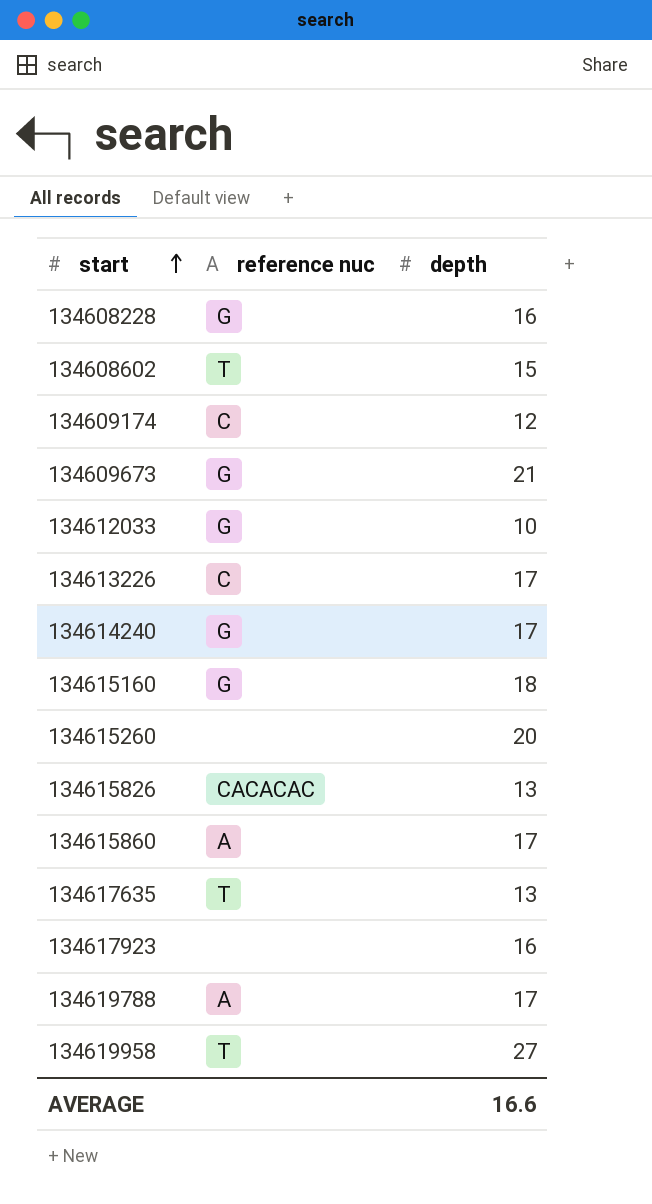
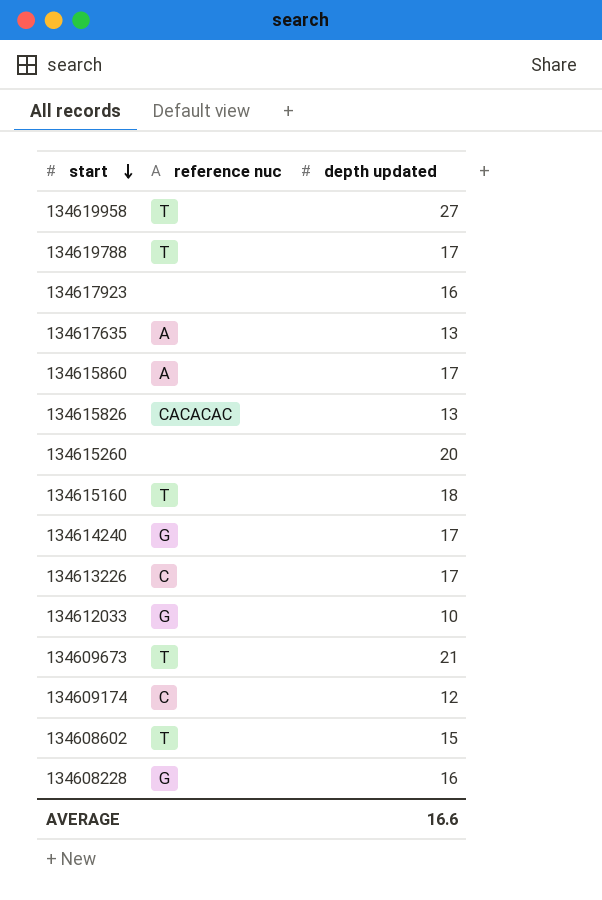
row order: start ascending -> start descending
column name: depth -> depth updated
134619788 | reference nuc: A -> T
134617635 | reference nuc: T -> A
134615160 | reference nuc: G -> T
134609673 | reference nuc: G -> T

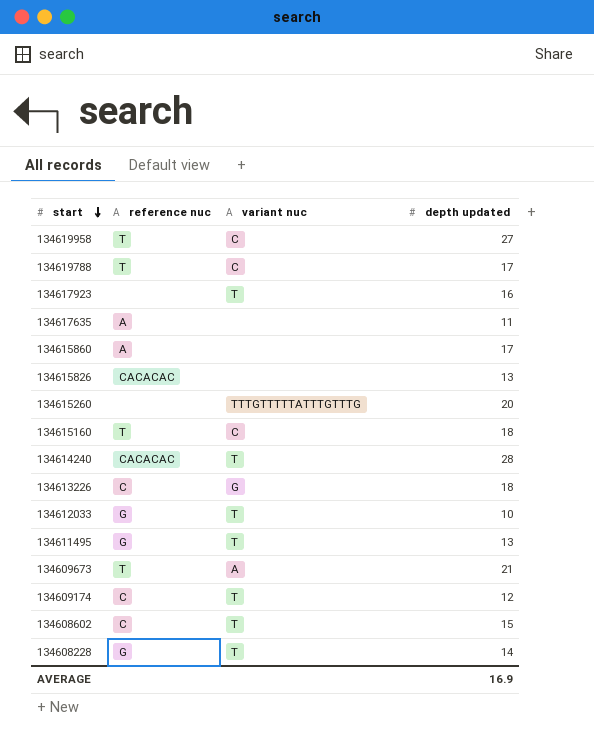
column variant nuc | position: none -> 3
134617635 | depth updated: 13 -> 11
134614240 | reference nuc: G -> CACACAC
134614240 | depth updated: 17 -> 28
134613226 | depth updated: 17 -> 18
row 134611495: none -> G | T | 13
134608602 | reference nuc: T -> C
134608228 | depth updated: 16 -> 14
AVERAGE | depth updated: 16.6 -> 16.9

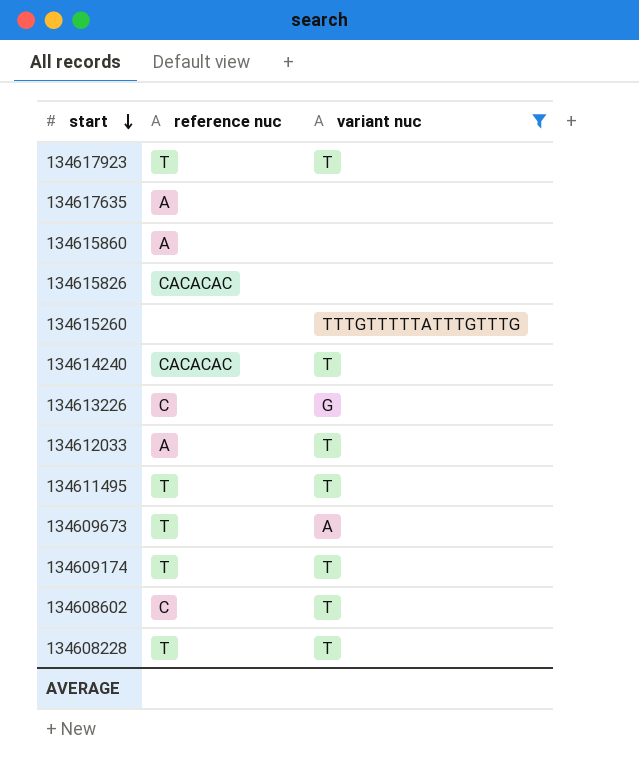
filter: none -> variant nuc != C
column depth updated | position: 4 -> none
134617923 | reference nuc: none -> T
134612033 | reference nuc: G -> A
134611495 | reference nuc: G -> T
134609174 | reference nuc: C -> T
134608228 | reference nuc: G -> T

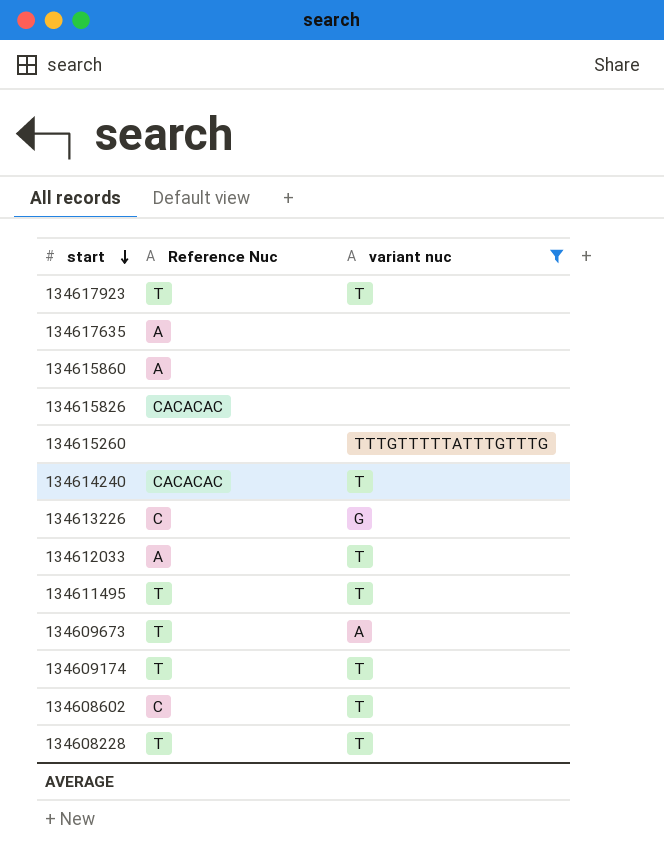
column name: reference nuc -> Reference Nuc

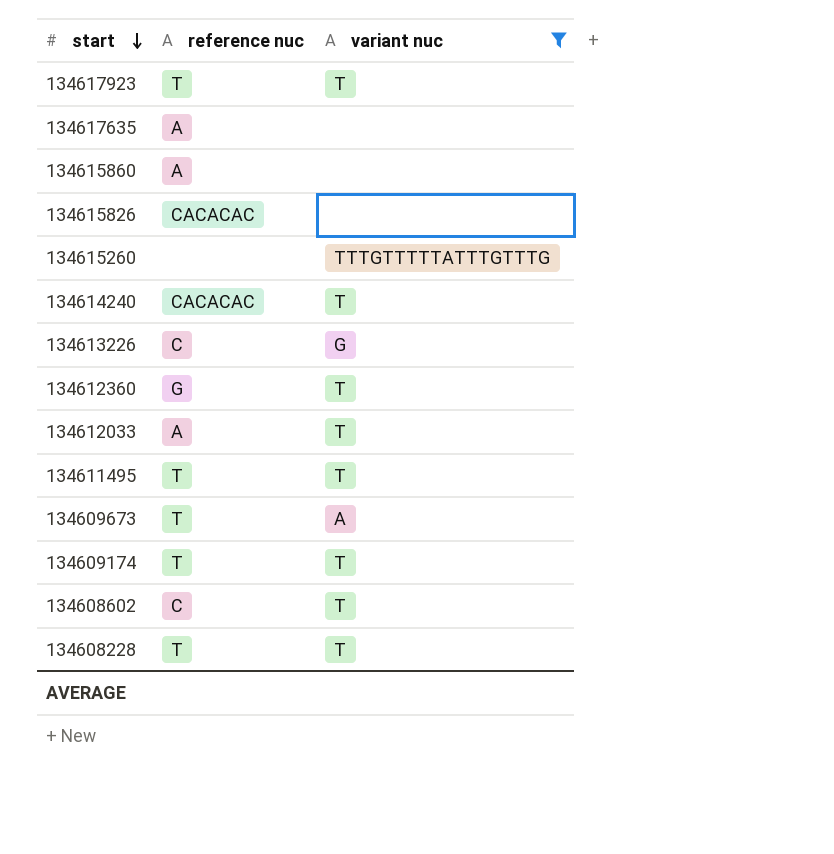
column name: Reference Nuc -> reference nuc
row 134612360: none -> G | T

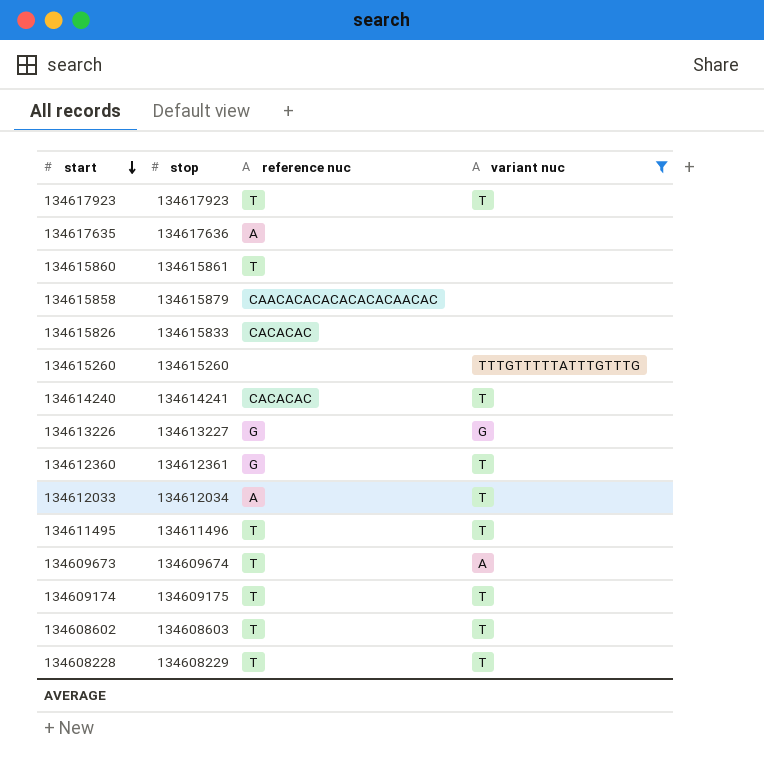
column stop | position: none -> 2
134615860 | reference nuc: A -> T
row 134615858: none -> 134615879 | CAACACACACACACACAACAC | none
134613226 | reference nuc: C -> G
134608602 | reference nuc: C -> T

